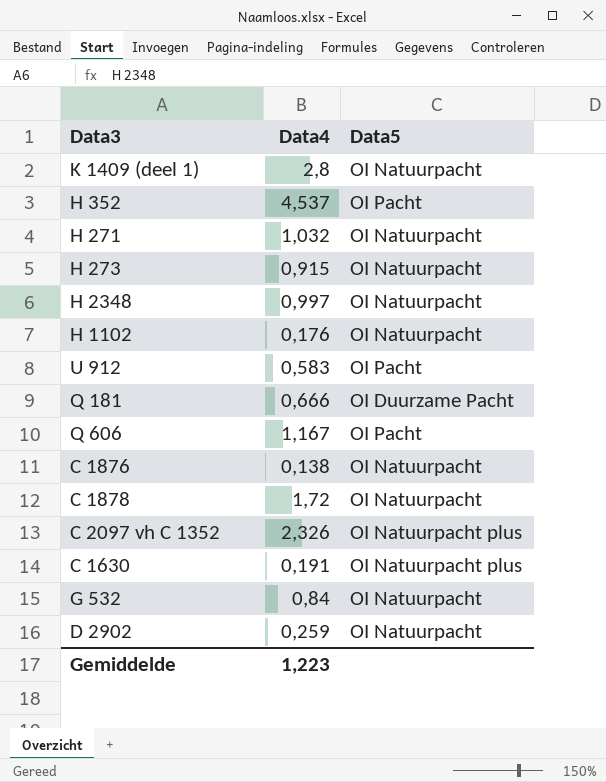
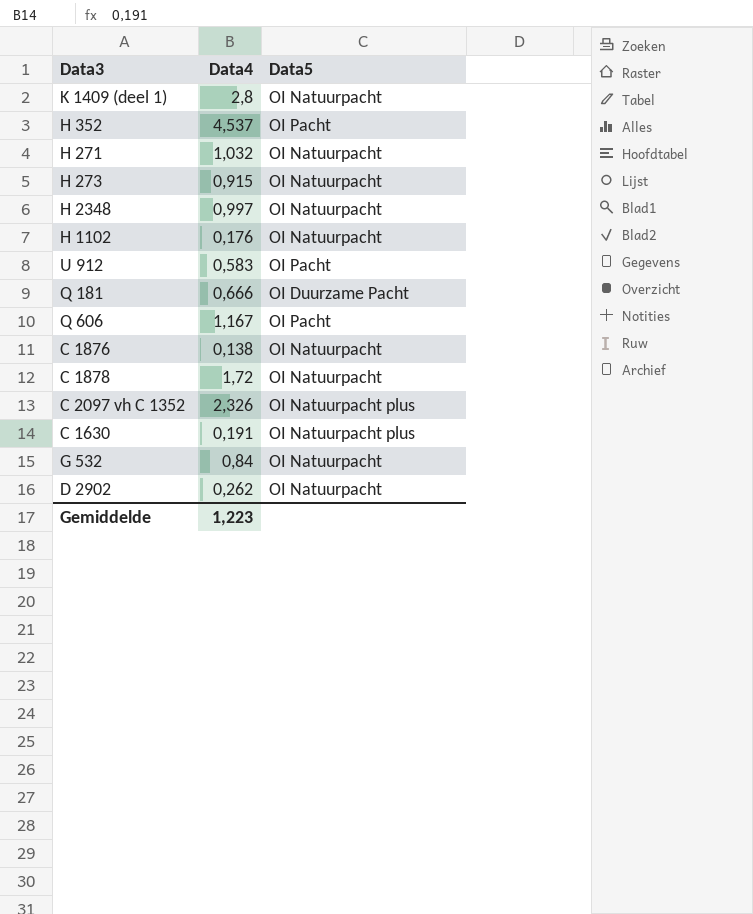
D 2902 | Data4: 0,259 -> 0,262

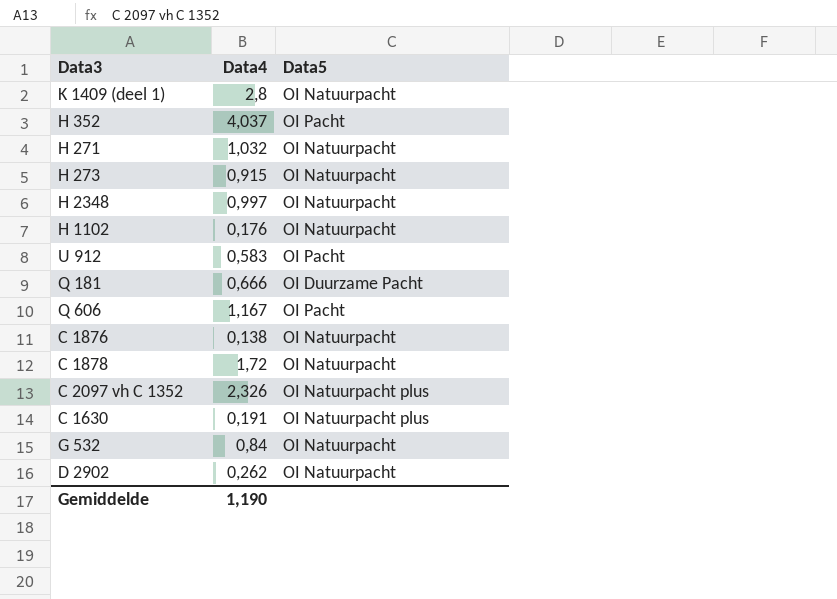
H 352 | Data4: 4,537 -> 4,037
Gemiddelde | Data4: 1,223 -> 1,190

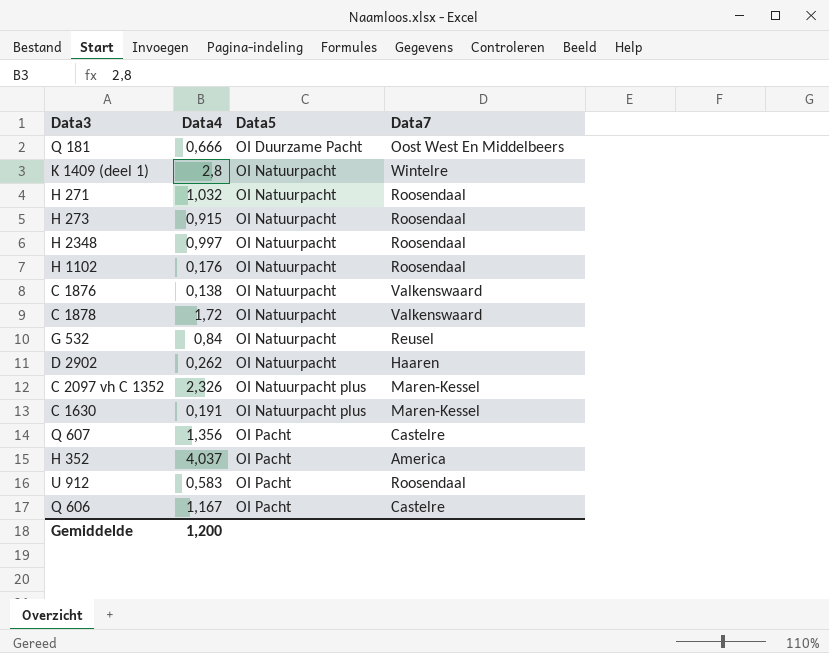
row order: none -> Data5 ascending
column Data7 | position: none -> 4
row Q 607: none -> 1,356 | OI Pacht | Castelre
Gemiddelde | Data4: 1,190 -> 1,200

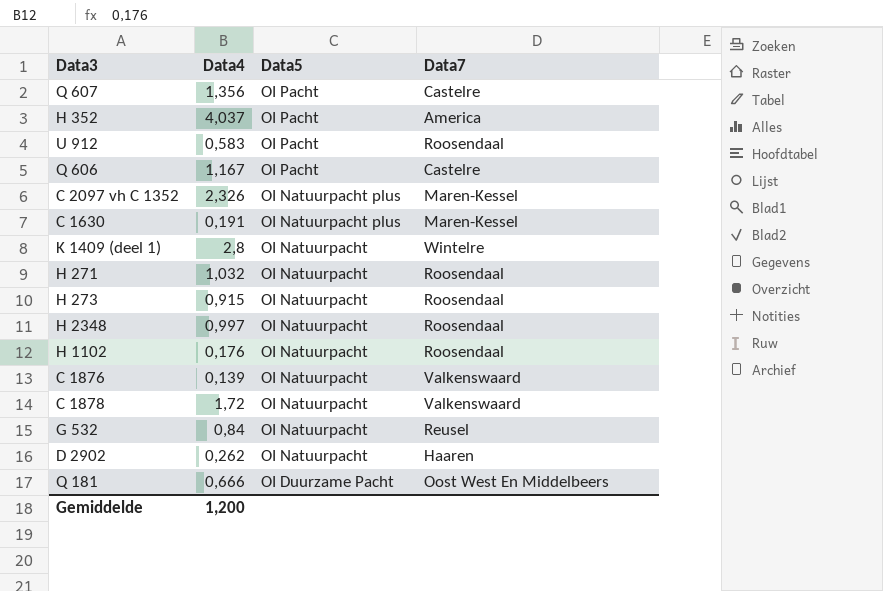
row order: Data5 ascending -> Data5 descending
C 1876 | Data4: 0,138 -> 0,139

